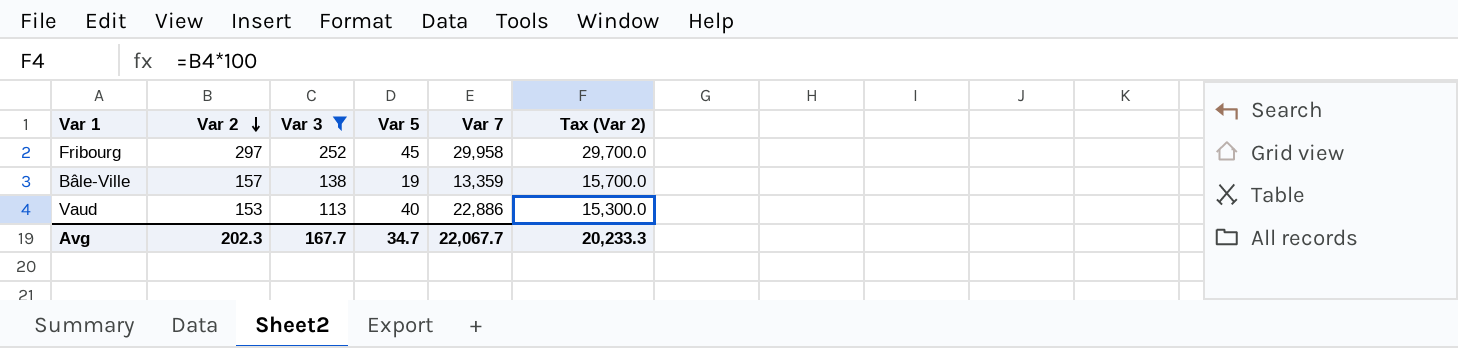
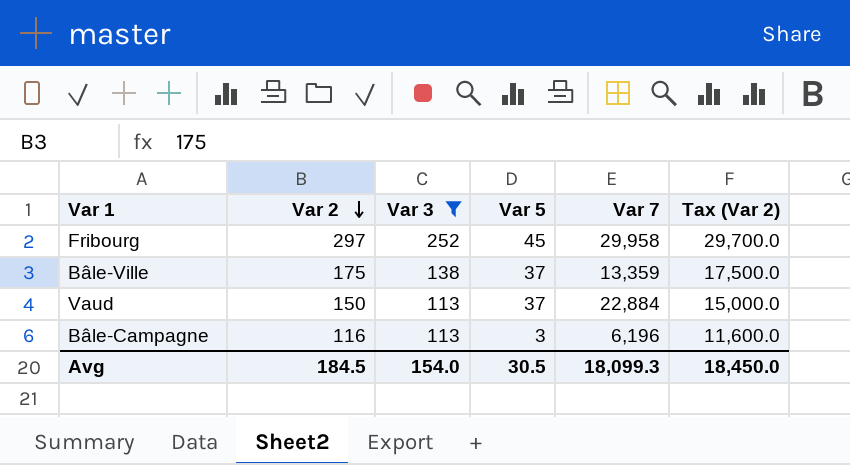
Bâle-Ville | Var 2: 157 -> 175
Bâle-Ville | Var 5: 19 -> 37
Bâle-Ville | Tax (Var 2): 15,700.0 -> 17,500.0
Vaud | Var 2: 153 -> 150
Vaud | Var 5: 40 -> 37
Vaud | Var 7: 22,886 -> 22,884
Vaud | Tax (Var 2): 15,300.0 -> 15,000.0
row Bâle-Campagne: none -> 116 | 113 | 3 | 6,196 | 11,600.0
Avg | Var 2: 202.3 -> 184.5
Avg | Var 3: 167.7 -> 154.0
Avg | Var 5: 34.7 -> 30.5
Avg | Var 7: 22,067.7 -> 18,099.3
Avg | Tax (Var 2): 20,233.3 -> 18,450.0

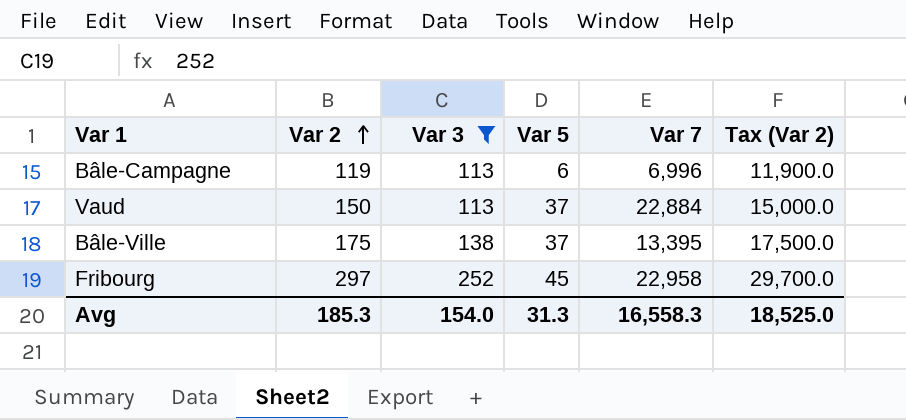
row order: Var 2 descending -> Var 2 ascending
Bâle-Campagne | Var 2: 116 -> 119
Bâle-Campagne | Var 5: 3 -> 6
Bâle-Campagne | Var 7: 6,196 -> 6,996
Bâle-Campagne | Tax (Var 2): 11,600.0 -> 11,900.0
Bâle-Ville | Var 7: 13,359 -> 13,395
Fribourg | Var 7: 29,958 -> 22,958
Avg | Var 2: 184.5 -> 185.3
Avg | Var 5: 30.5 -> 31.3
Avg | Var 7: 18,099.3 -> 16,558.3
Avg | Tax (Var 2): 18,450.0 -> 18,525.0

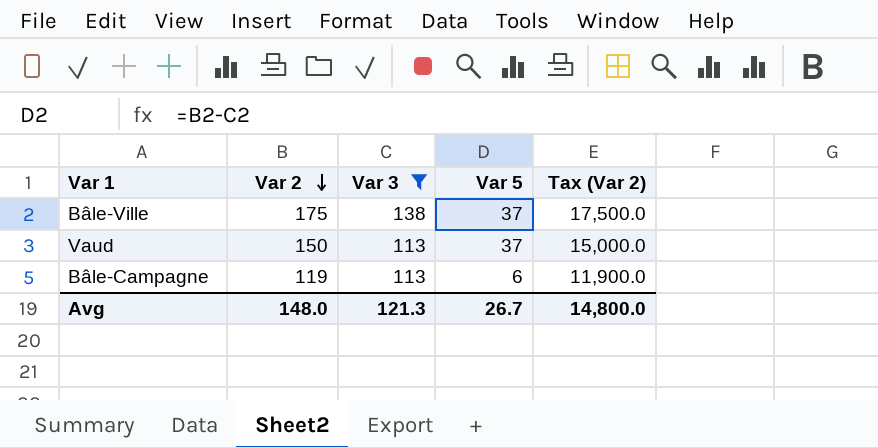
row order: Var 2 ascending -> Var 2 descending
column Var 7 | position: 5 -> none
row Fribourg: 297 | 252 | 45 | 22,958 | 29,700.0 -> none
Avg | Var 2: 185.3 -> 148.0
Avg | Var 3: 154.0 -> 121.3
Avg | Var 5: 31.3 -> 26.7
Avg | Tax (Var 2): 18,525.0 -> 14,800.0

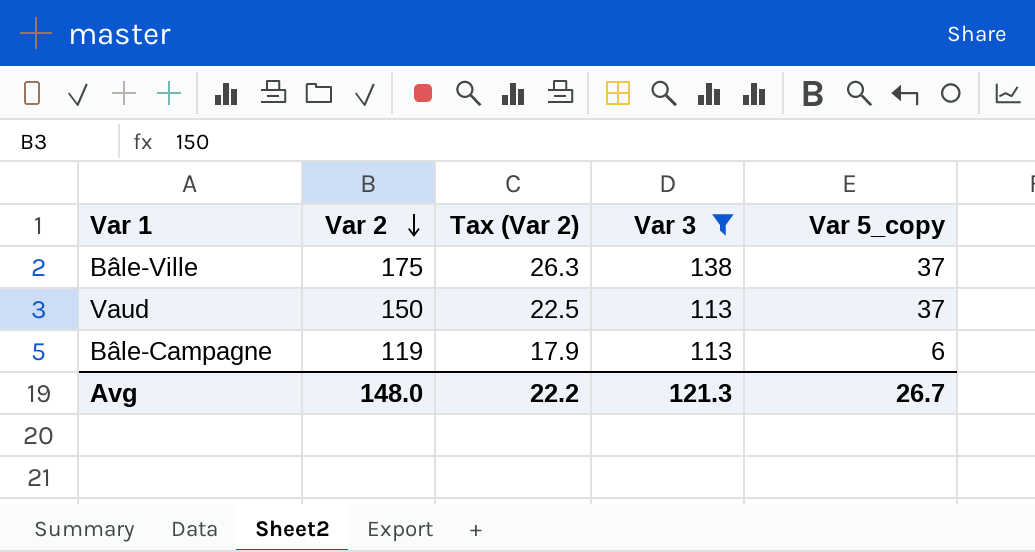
column Tax (Var 2) | formula: [Var 2] * 100 -> [Var 2] * 0.15
column Tax (Var 2) | position: 5 -> 3
column name: Var 5 -> Var 5_copy
Avg | Tax (Var 2): 14,800.0 -> 22.2

